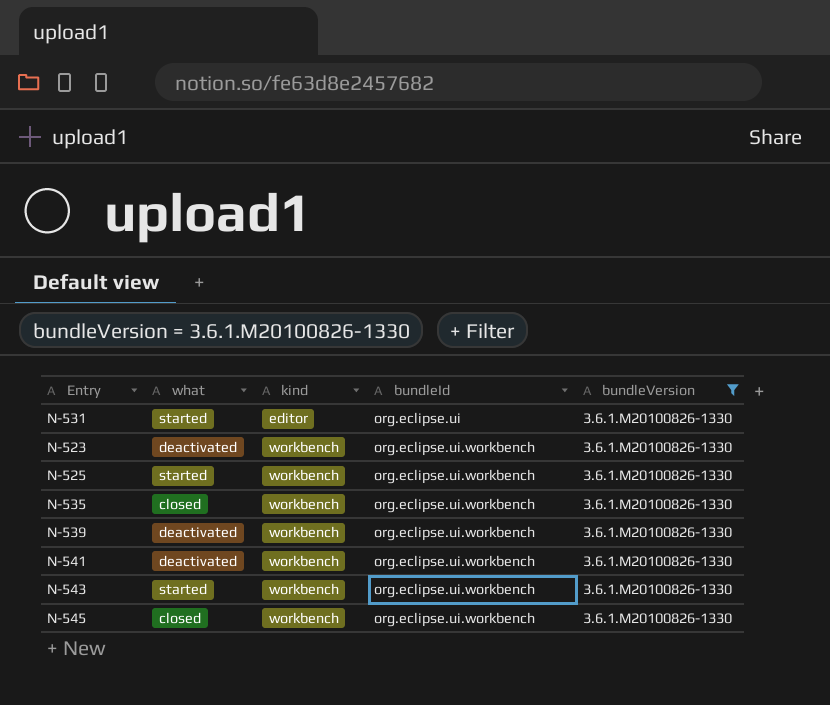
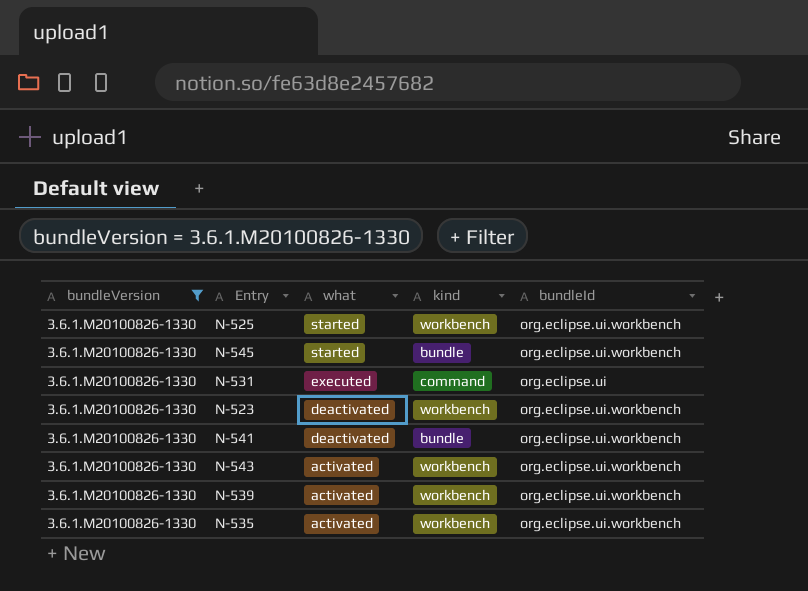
row order: kind ascending -> what descending
column bundleVersion | position: 5 -> 1
N-545 | what: closed -> started
N-545 | kind: workbench -> bundle
N-531 | what: started -> executed
N-531 | kind: editor -> command
N-541 | kind: workbench -> bundle
N-543 | what: started -> activated
N-539 | what: deactivated -> activated
N-535 | what: closed -> activated

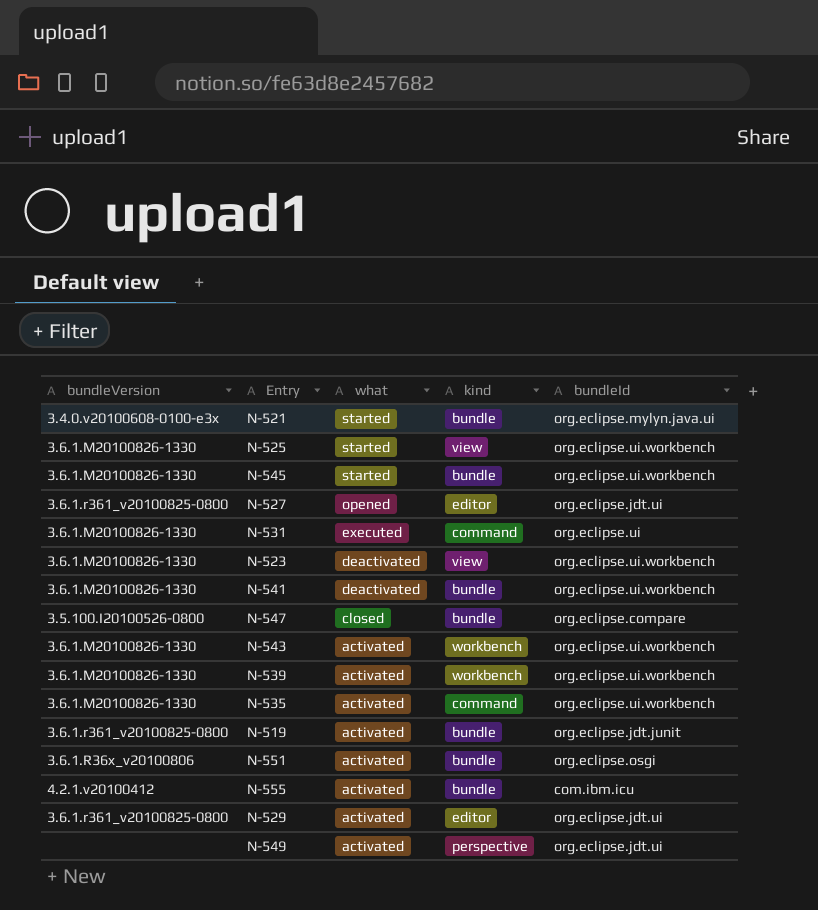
filter: bundleVersion = 3.6.1.M20100826-1330 -> none
N-525 | kind: workbench -> view
N-523 | kind: workbench -> view
N-535 | kind: workbench -> command

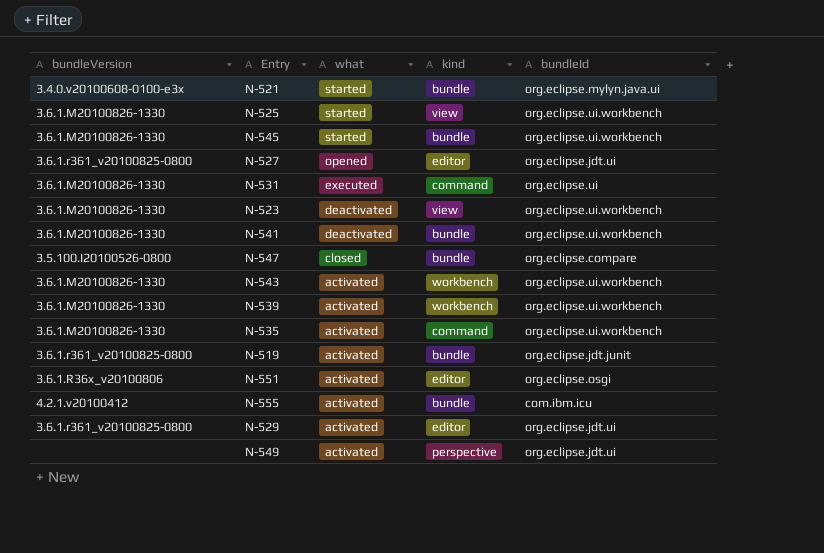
N-551 | kind: bundle -> editor

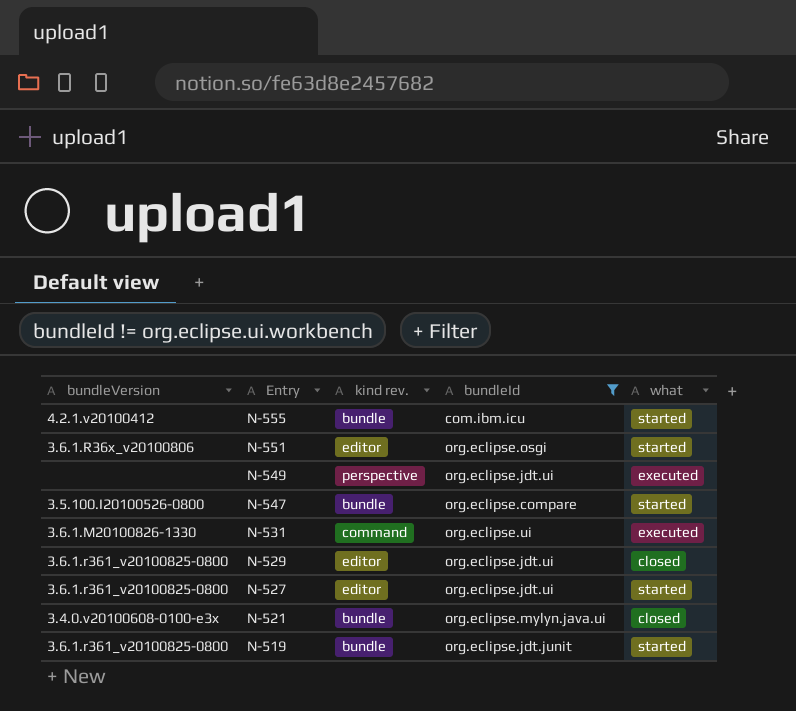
filter: none -> bundleId != org.eclipse.ui.workbench
row order: what descending -> Entry descending
column name: kind -> kind rev.
column what | position: 3 -> 5
N-555 | what: activated -> started
N-551 | what: activated -> started
N-549 | what: activated -> executed
N-547 | what: closed -> started
N-529 | what: activated -> closed
N-527 | what: opened -> started
N-521 | what: started -> closed
N-519 | what: activated -> started

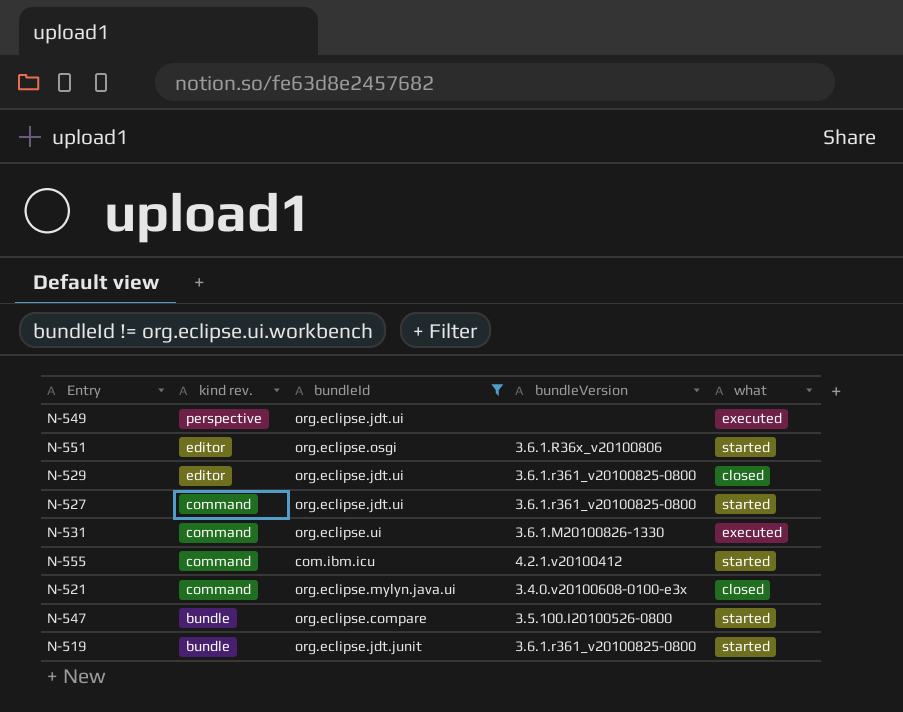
row order: Entry descending -> kind rev. descending
column bundleVersion | position: 1 -> 4
N-527 | kind rev.: editor -> command
N-555 | kind rev.: bundle -> command
N-521 | kind rev.: bundle -> command

